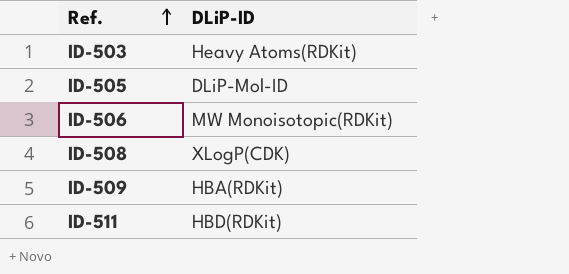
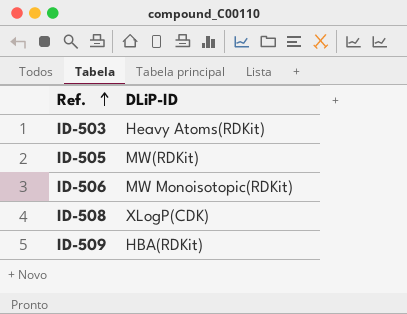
row ID-511: HBD(RDKit) -> none
ID-505 | DLiP-ID: DLiP-Mol-ID -> MW(RDKit)

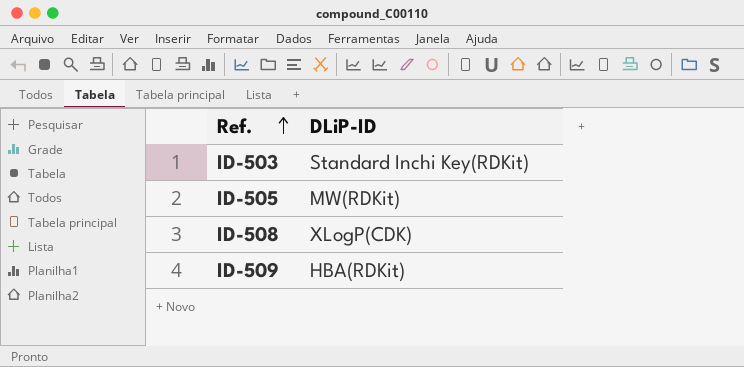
row ID-506: MW Monoisotopic(RDKit) -> none
ID-503 | DLiP-ID: Heavy Atoms(RDKit) -> Standard Inchi Key(RDKit)

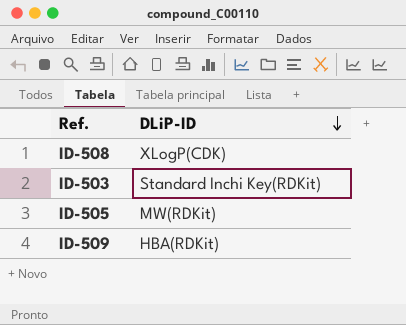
row order: Ref. ascending -> DLiP-ID descending

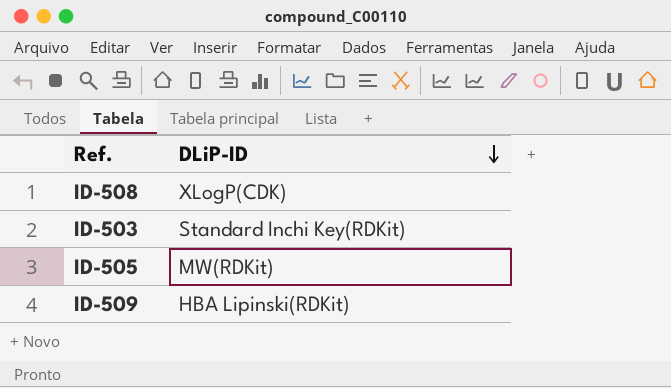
ID-509 | DLiP-ID: HBA(RDKit) -> HBA Lipinski(RDKit)

